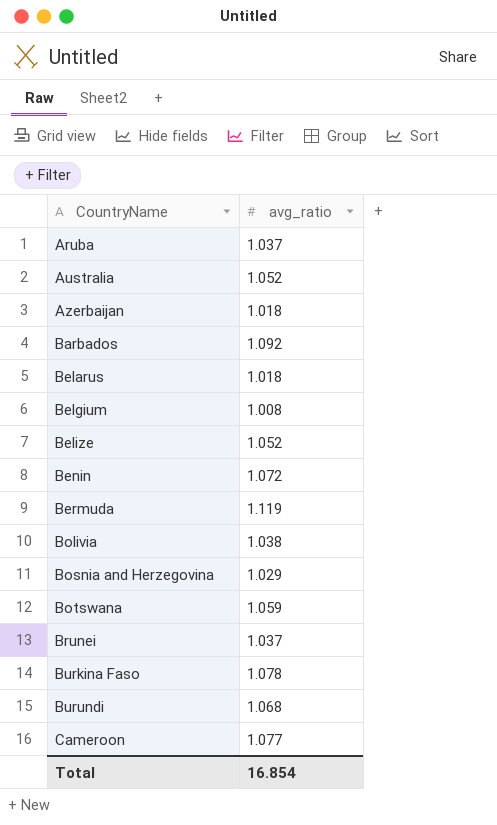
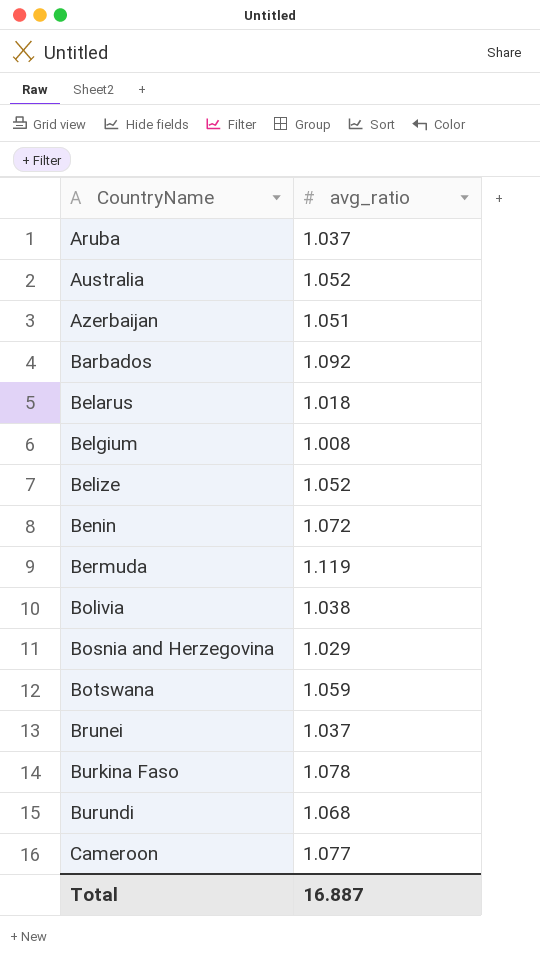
Azerbaijan | avg_ratio: 1.018 -> 1.051
Total | avg_ratio: 16.854 -> 16.887

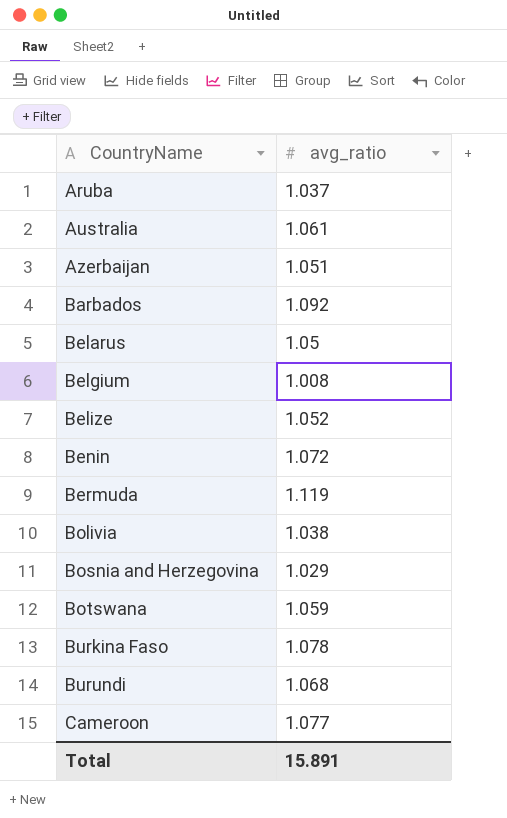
row Brunei: 1.037 -> none
Australia | avg_ratio: 1.052 -> 1.061
Belarus | avg_ratio: 1.018 -> 1.05
Total | avg_ratio: 16.887 -> 15.891

